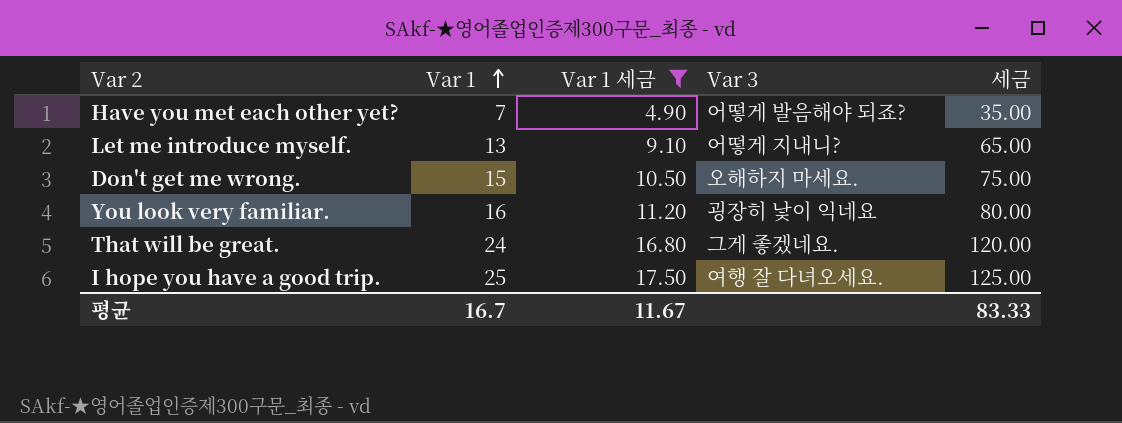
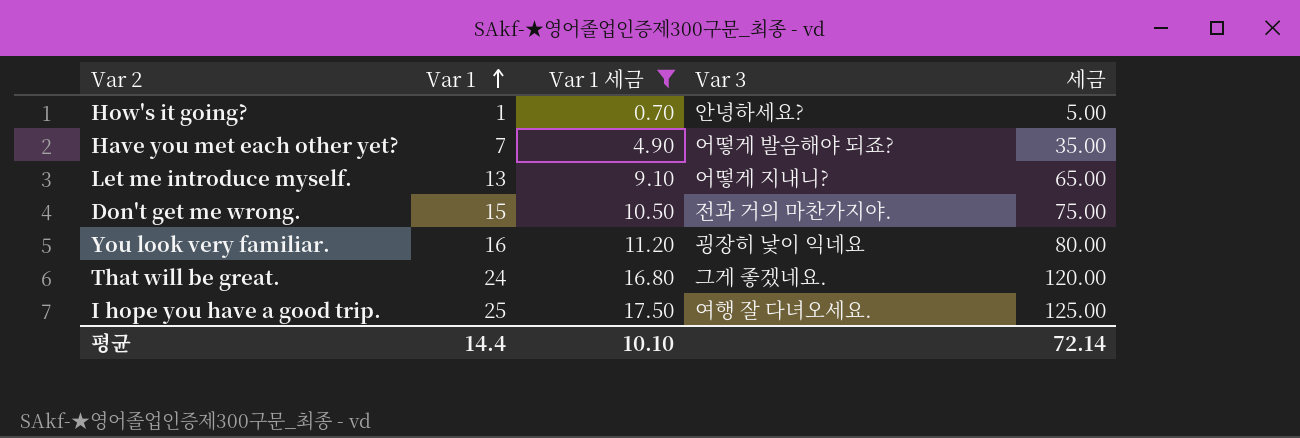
row How's it going?: none -> 1 | 0.70 | 안녕하세요? | 5.00
Don't get me wrong. | Var 3: 오해하지 마세요. -> 전과 거의 마찬가지야.
평균 | Var 1: 16.7 -> 14.4
평균 | Var 1 세금: 11.67 -> 10.10
평균 | 세금: 83.33 -> 72.14

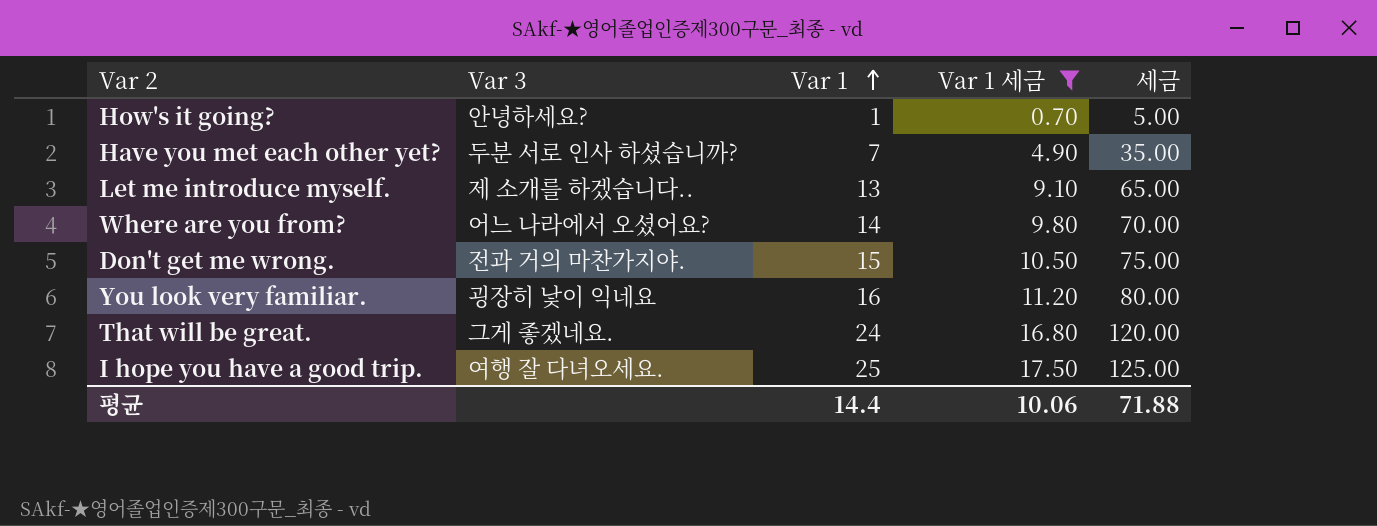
column Var 3 | position: 4 -> 2
Have you met each other yet? | Var 3: 어떻게 발음해야 되죠? -> 두분 서로 인사 하셨습니까?
Let me introduce myself. | Var 3: 어떻게 지내니? -> 제 소개를 하겠습니다..
row Where are you from?: none -> 어느 나라에서 오셨어요? | 14 | 9.80 | 70.00
평균 | Var 1 세금: 10.10 -> 10.06
평균 | 세금: 72.14 -> 71.88

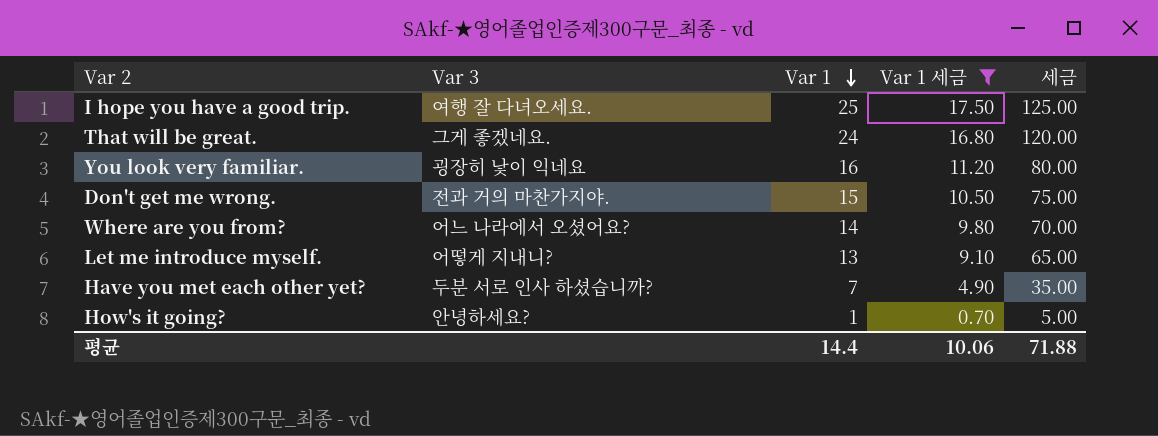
row order: Var 1 ascending -> Var 1 descending
Let me introduce myself. | Var 3: 제 소개를 하겠습니다.. -> 어떻게 지내니?

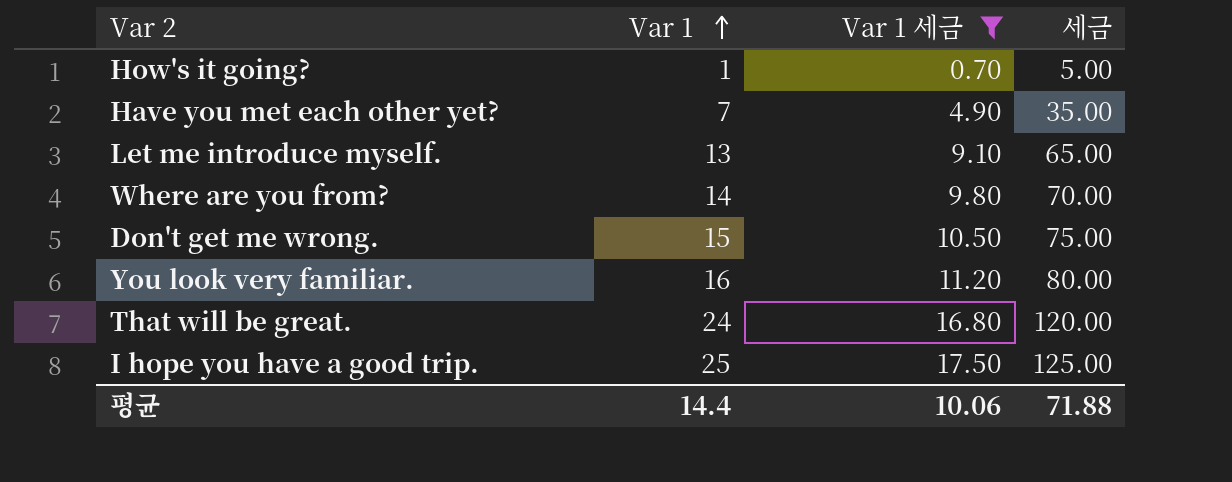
row order: Var 1 descending -> Var 1 ascending
column Var 3 | position: 2 -> none

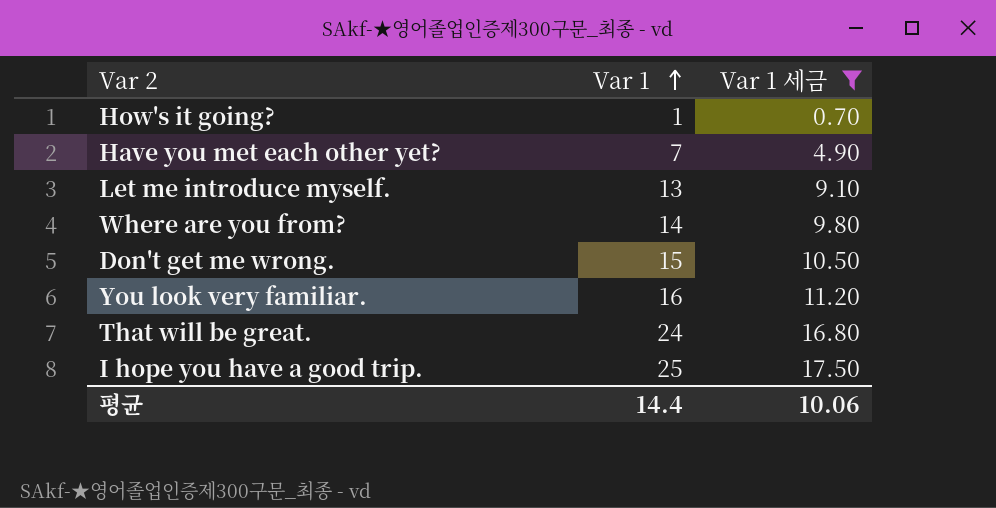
column 세금 | formula: [Var 1] * 5 -> none

